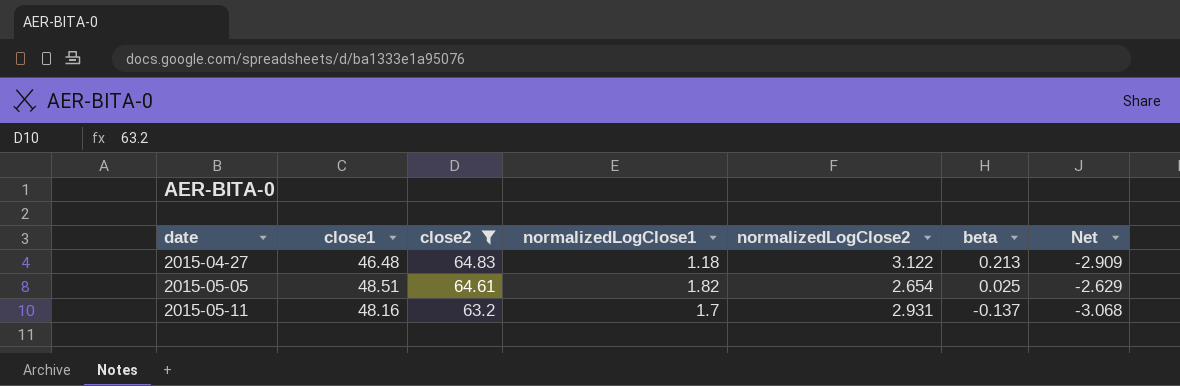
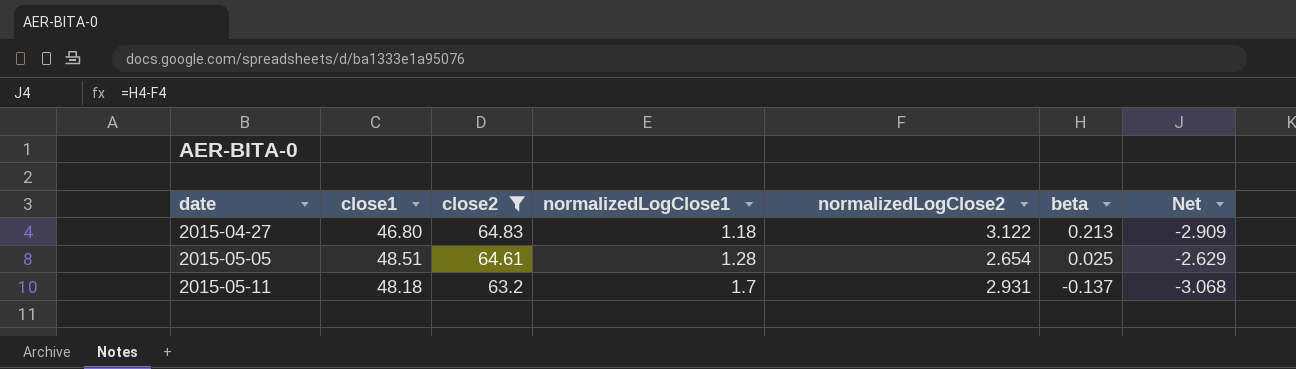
2015-04-27 | close1: 46.48 -> 46.80
2015-05-05 | normalizedLogClose1: 1.82 -> 1.28
2015-05-11 | close1: 48.16 -> 48.18

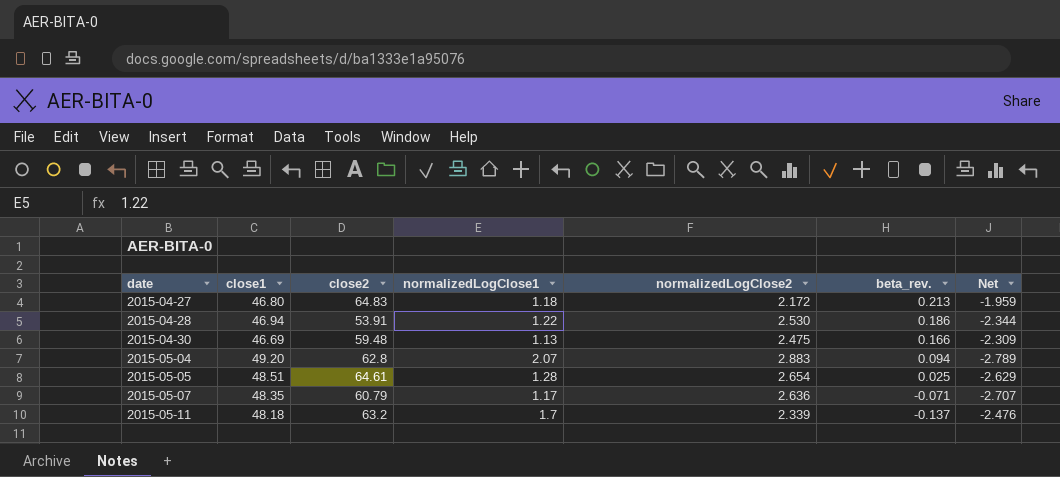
filter: close2 >= 63.2 -> none
column name: beta -> beta_rev.
2015-04-27 | normalizedLogClose2: 3.122 -> 2.172
2015-04-27 | Net: -2.909 -> -1.959
2015-05-11 | normalizedLogClose2: 2.931 -> 2.339
2015-05-11 | Net: -3.068 -> -2.476

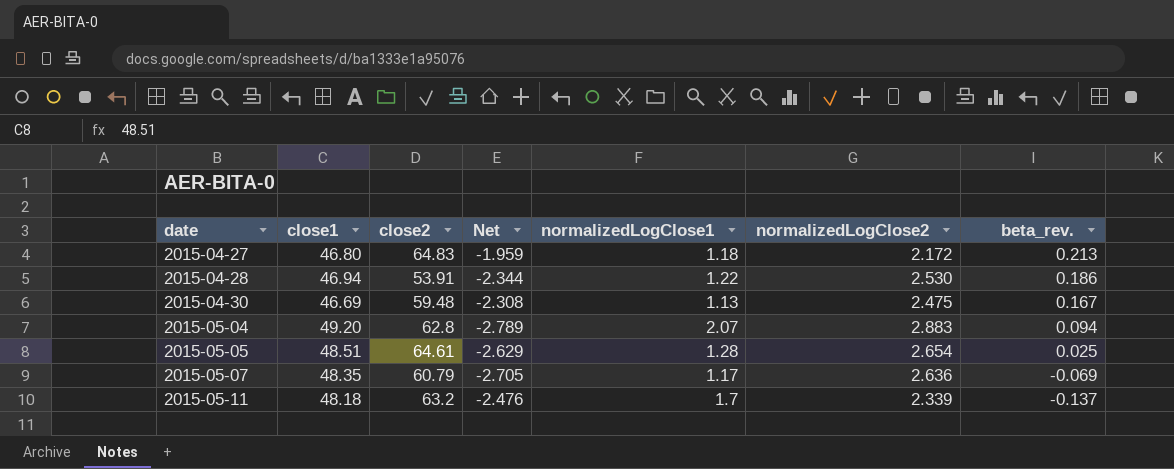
column Net | position: 7 -> 4
2015-04-30 | Net: -2.309 -> -2.308
2015-04-30 | beta_rev.: 0.166 -> 0.167
2015-05-07 | Net: -2.707 -> -2.705
2015-05-07 | beta_rev.: -0.071 -> -0.069

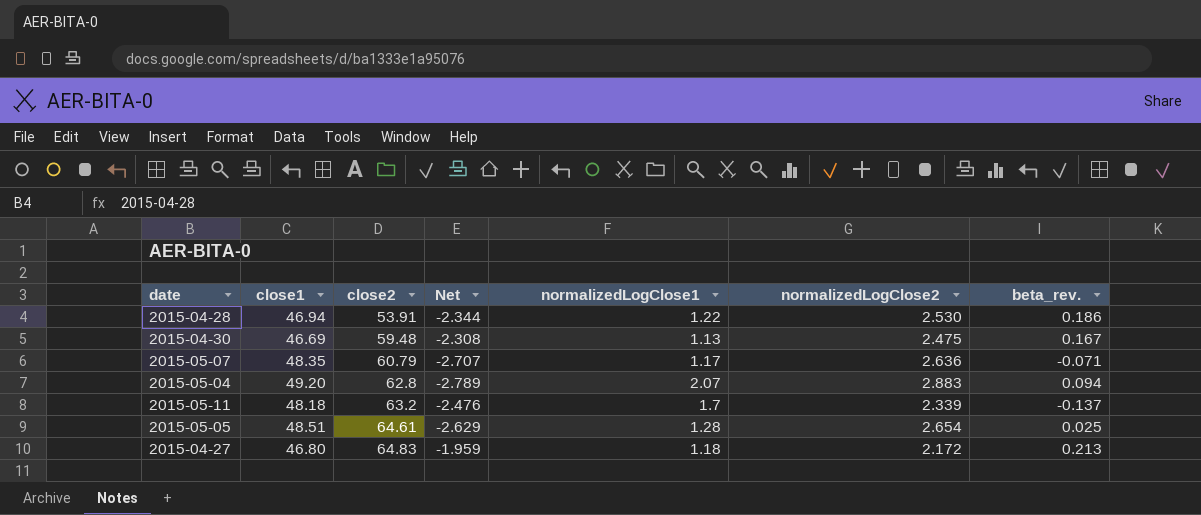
row order: date ascending -> close2 ascending
2015-05-07 | Net: -2.705 -> -2.707
2015-05-07 | beta_rev.: -0.069 -> -0.071

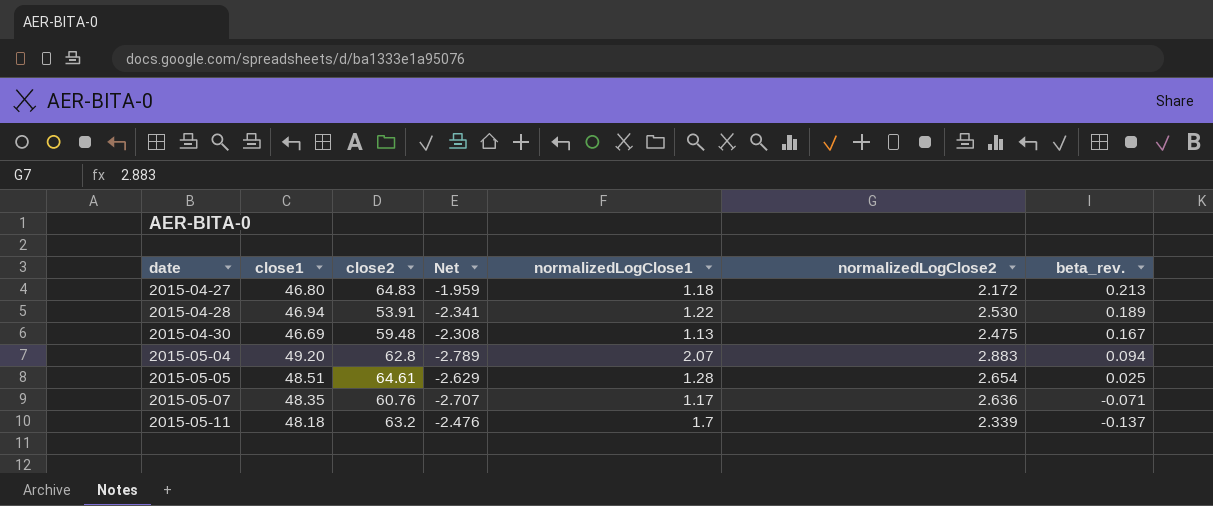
row order: close2 ascending -> date ascending
2015-04-28 | Net: -2.344 -> -2.341
2015-04-28 | beta_rev.: 0.186 -> 0.189
2015-05-07 | close2: 60.79 -> 60.76

